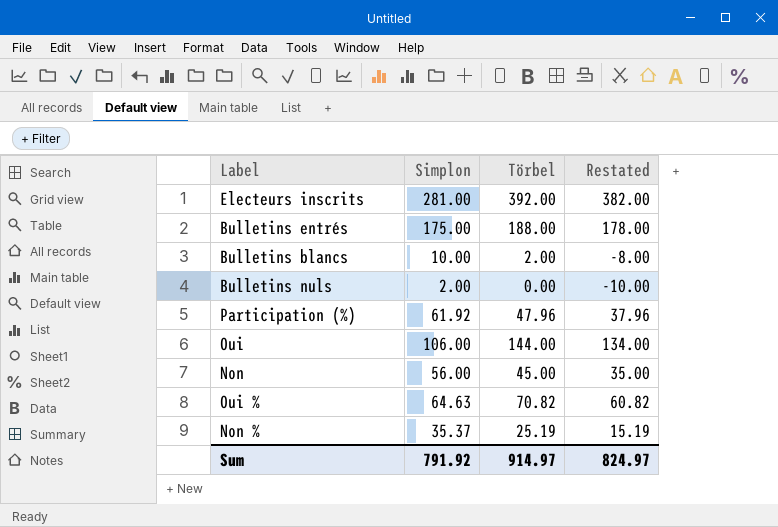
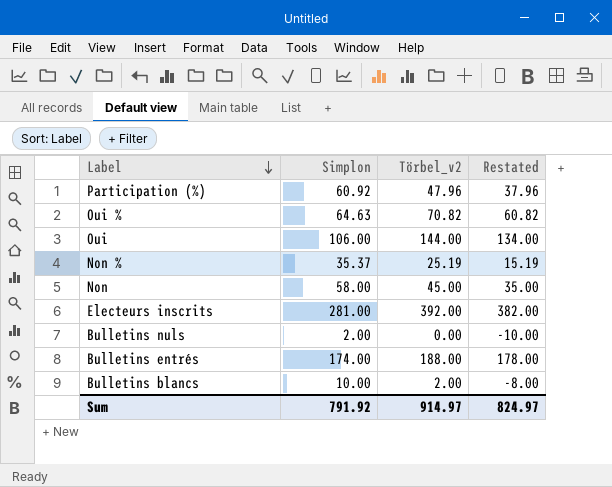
row order: none -> Label descending
column name: Törbel -> Törbel_v2
Participation (%) | Simplon: 61.92 -> 60.92
Non | Simplon: 56.00 -> 58.00
Bulletins entrés | Simplon: 175.00 -> 174.00

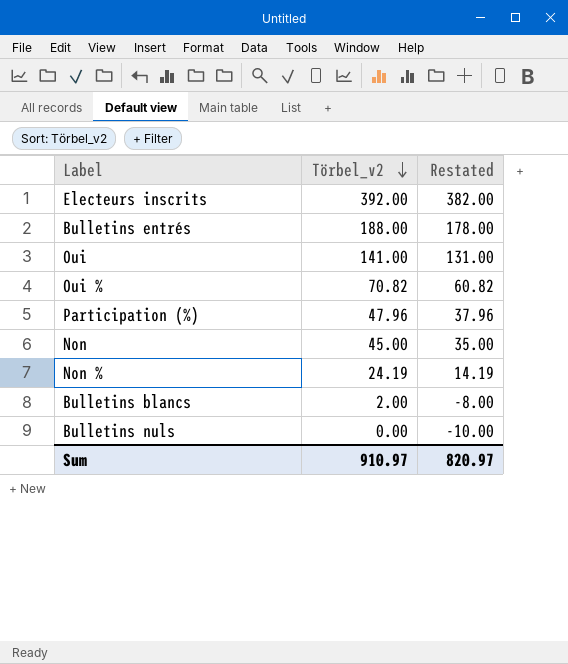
row order: Label descending -> Törbel_v2 descending
column Simplon | position: 2 -> none
Oui | Törbel_v2: 144.00 -> 141.00
Oui | Restated: 134.00 -> 131.00
Non % | Törbel_v2: 25.19 -> 24.19
Non % | Restated: 15.19 -> 14.19
Sum | Törbel_v2: 914.97 -> 910.97
Sum | Restated: 824.97 -> 820.97

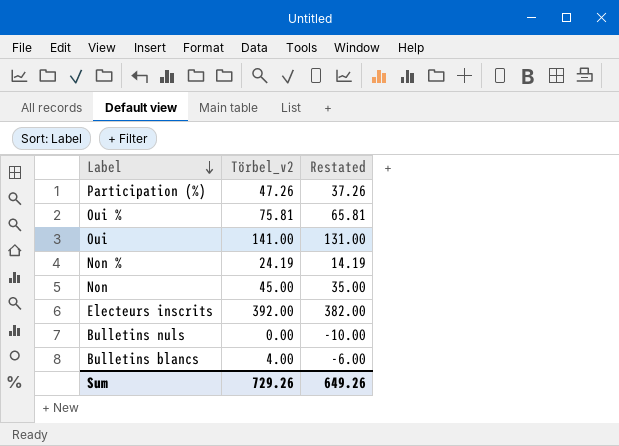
row order: Törbel_v2 descending -> Label descending
row Bulletins entrés: 188.00 | 178.00 -> none
Participation (%) | Törbel_v2: 47.96 -> 47.26
Participation (%) | Restated: 37.96 -> 37.26
Oui % | Törbel_v2: 70.82 -> 75.81
Oui % | Restated: 60.82 -> 65.81
Bulletins blancs | Törbel_v2: 2.00 -> 4.00
Bulletins blancs | Restated: -8.00 -> -6.00
Sum | Törbel_v2: 910.97 -> 729.26
Sum | Restated: 820.97 -> 649.26

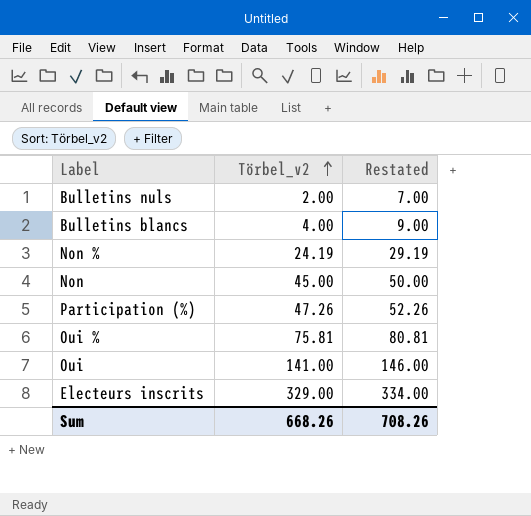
row order: Label descending -> Törbel_v2 ascending
column Restated | formula: [Törbel_v2] - 10 -> [Törbel_v2] + 5
Bulletins nuls | Törbel_v2: 0.00 -> 2.00
Electeurs inscrits | Törbel_v2: 392.00 -> 329.00
Sum | Törbel_v2: 729.26 -> 668.26
Sum | Restated: 649.26 -> 708.26

